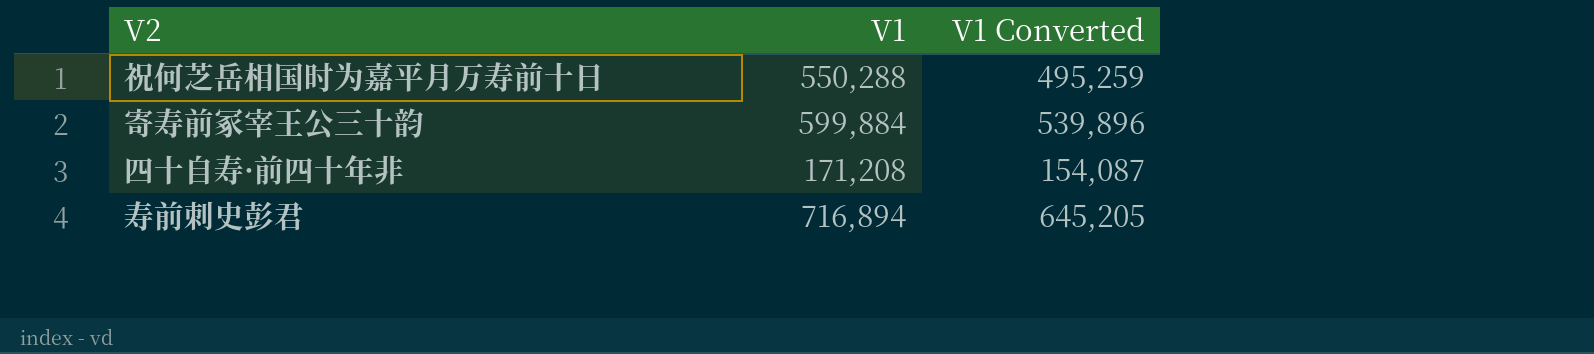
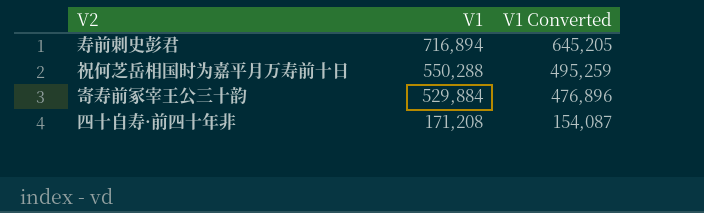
row order: none -> V1 descending
寄寿前冢宰王公三十韵 | V1: 599,884 -> 529,884
寄寿前冢宰王公三十韵 | V1 Converted: 539,896 -> 476,896

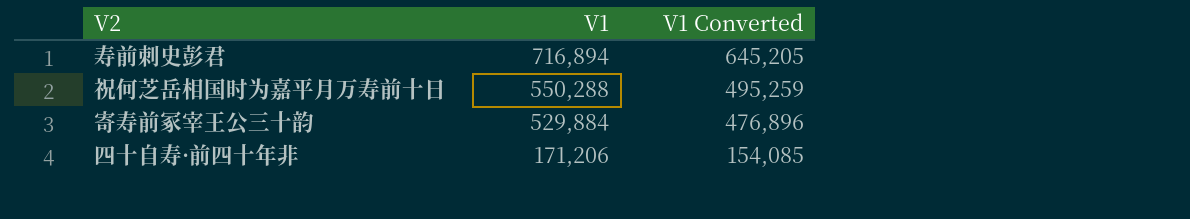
四十自寿·前四十年非 | V1: 171,208 -> 171,206
四十自寿·前四十年非 | V1 Converted: 154,087 -> 154,085

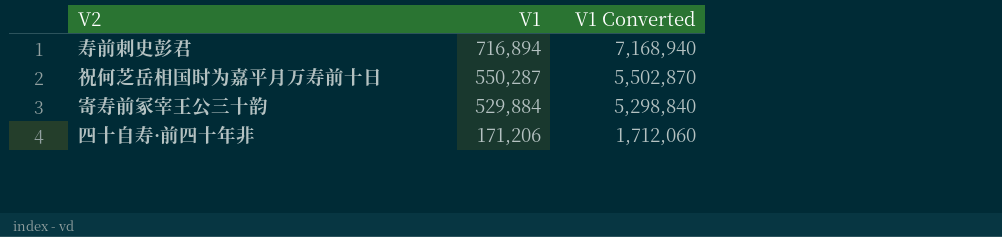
column V1 Converted | formula: [V1] * 0.9 -> [V1] * 10
祝何芝岳相国时为嘉平月万寿前十日 | V1: 550,288 -> 550,287

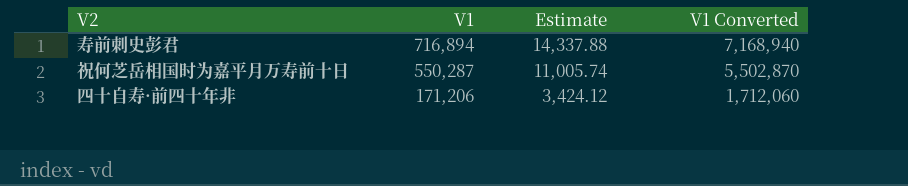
column Estimate | formula: none -> [V1] * 0.02
row 寄寿前冢宰王公三十韵: 529,884 | 5,298,840 -> none

